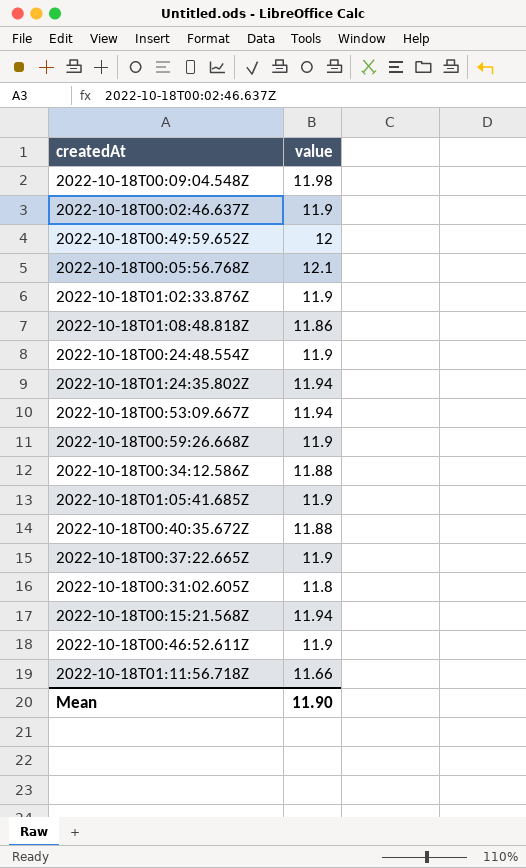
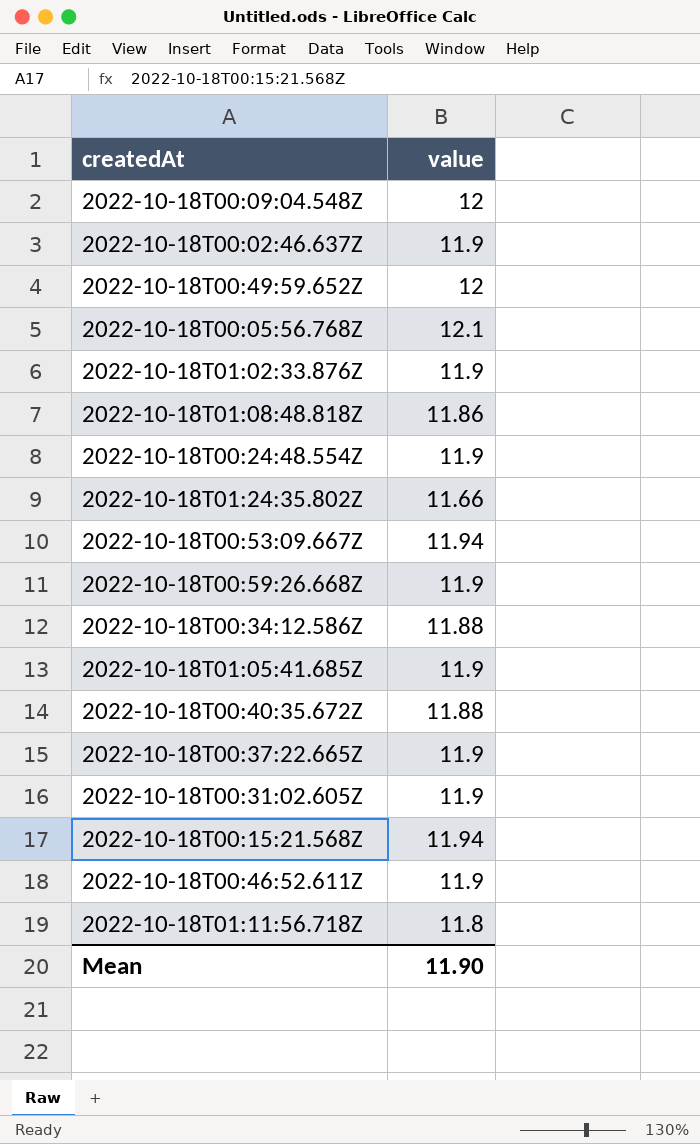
2022-10-18T00:09:04.548Z | value: 11.98 -> 12
2022-10-18T01:24:35.802Z | value: 11.94 -> 11.66
2022-10-18T00:31:02.605Z | value: 11.8 -> 11.9
2022-10-18T01:11:56.718Z | value: 11.66 -> 11.8

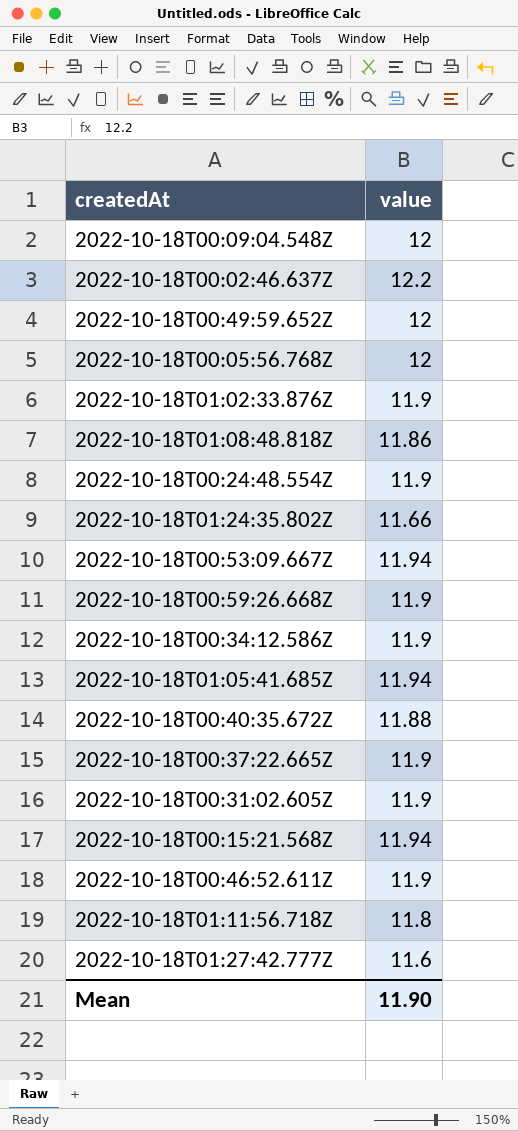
2022-10-18T00:02:46.637Z | value: 11.9 -> 12.2
2022-10-18T00:05:56.768Z | value: 12.1 -> 12
2022-10-18T00:34:12.586Z | value: 11.88 -> 11.9
2022-10-18T01:05:41.685Z | value: 11.9 -> 11.94
row 2022-10-18T01:27:42.777Z: none -> 11.6

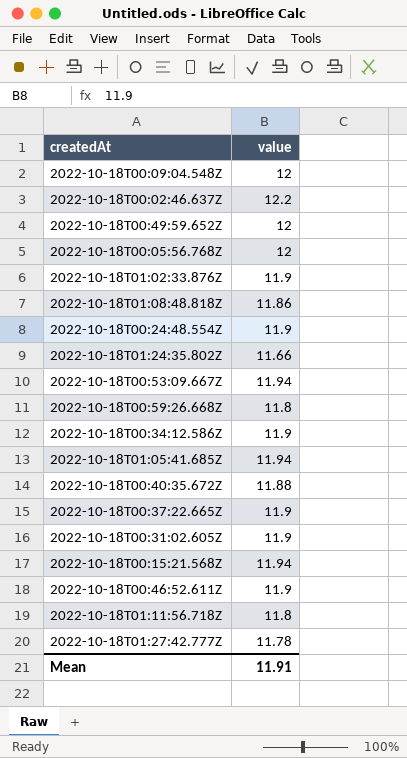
2022-10-18T00:59:26.668Z | value: 11.9 -> 11.8
2022-10-18T01:27:42.777Z | value: 11.6 -> 11.78
Mean | value: 11.90 -> 11.91

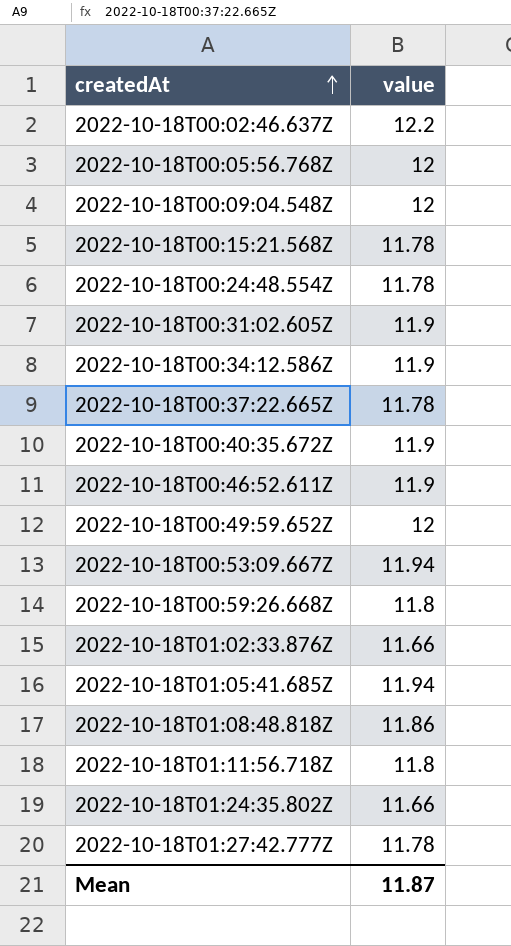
row order: none -> createdAt ascending
2022-10-18T00:15:21.568Z | value: 11.94 -> 11.78
2022-10-18T00:24:48.554Z | value: 11.9 -> 11.78
2022-10-18T00:37:22.665Z | value: 11.9 -> 11.78
2022-10-18T00:40:35.672Z | value: 11.88 -> 11.9
2022-10-18T01:02:33.876Z | value: 11.9 -> 11.66
Mean | value: 11.91 -> 11.87

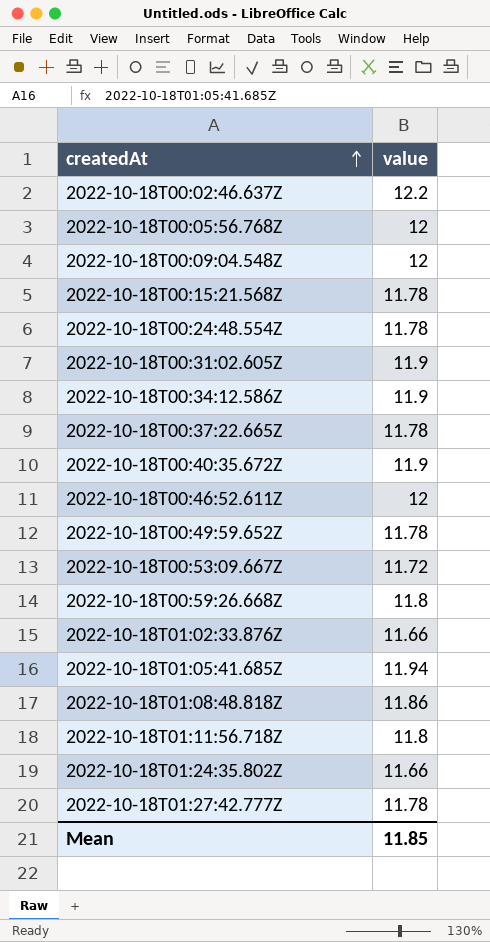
2022-10-18T00:46:52.611Z | value: 11.9 -> 12
2022-10-18T00:49:59.652Z | value: 12 -> 11.78
2022-10-18T00:53:09.667Z | value: 11.94 -> 11.72
Mean | value: 11.87 -> 11.85

